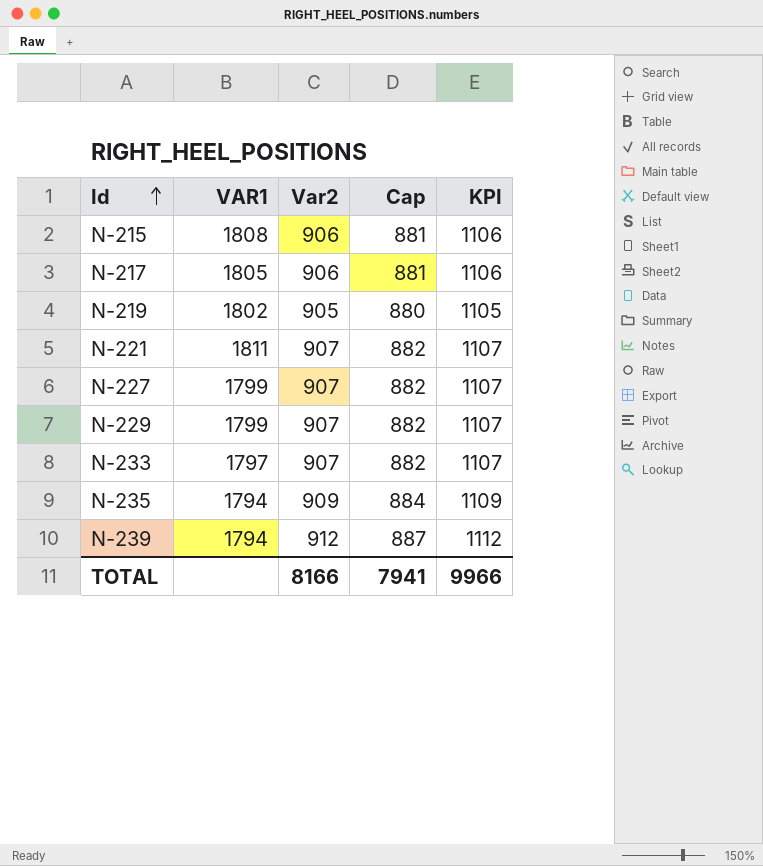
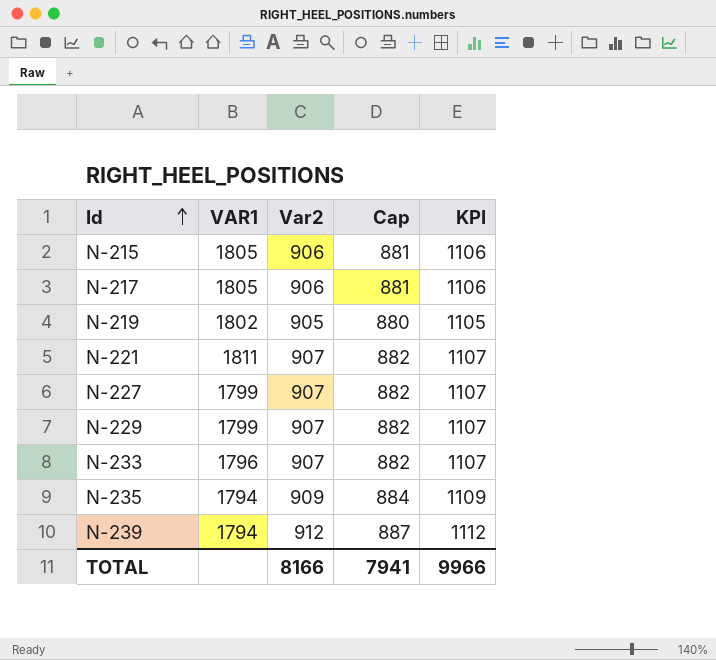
N-215 | VAR1: 1808 -> 1805
N-233 | VAR1: 1797 -> 1796

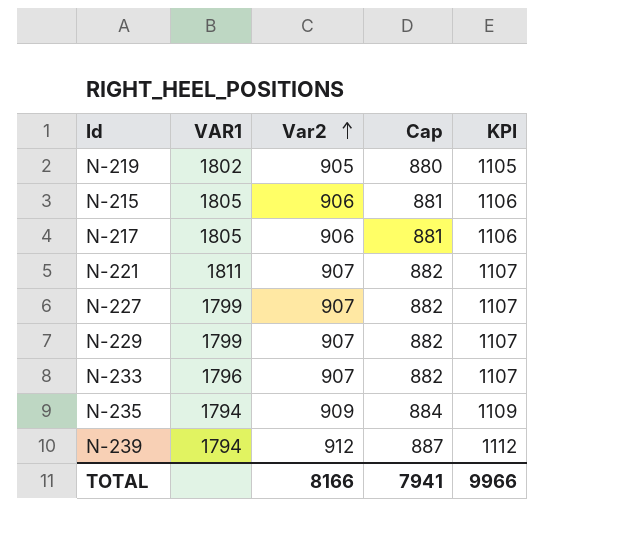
row order: Id ascending -> Var2 ascending

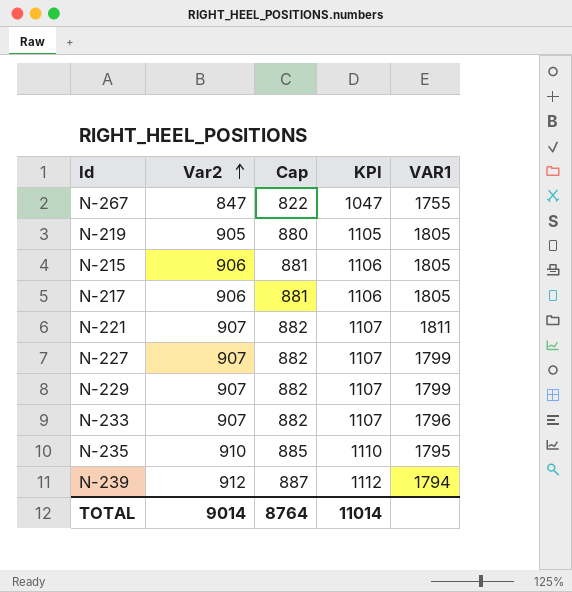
column VAR1 | position: 2 -> 5
row N-267: none -> 847 | 822 | 1047 | 1755
N-219 | VAR1: 1802 -> 1805
N-235 | Var2: 909 -> 910
N-235 | Cap: 884 -> 885
N-235 | KPI: 1109 -> 1110
N-235 | VAR1: 1794 -> 1795
TOTAL | Var2: 8166 -> 9014
TOTAL | Cap: 7941 -> 8764
TOTAL | KPI: 9966 -> 11014

